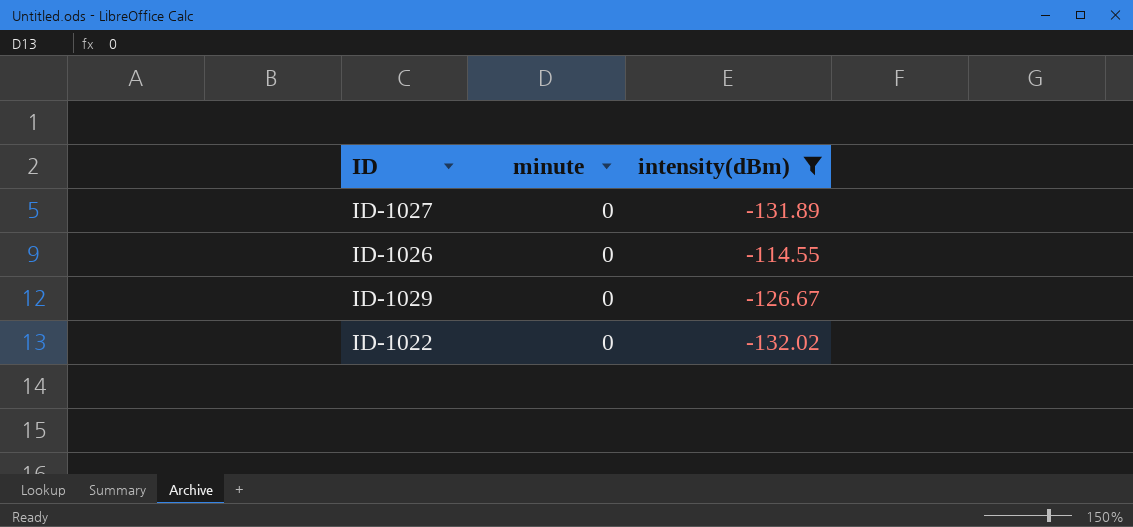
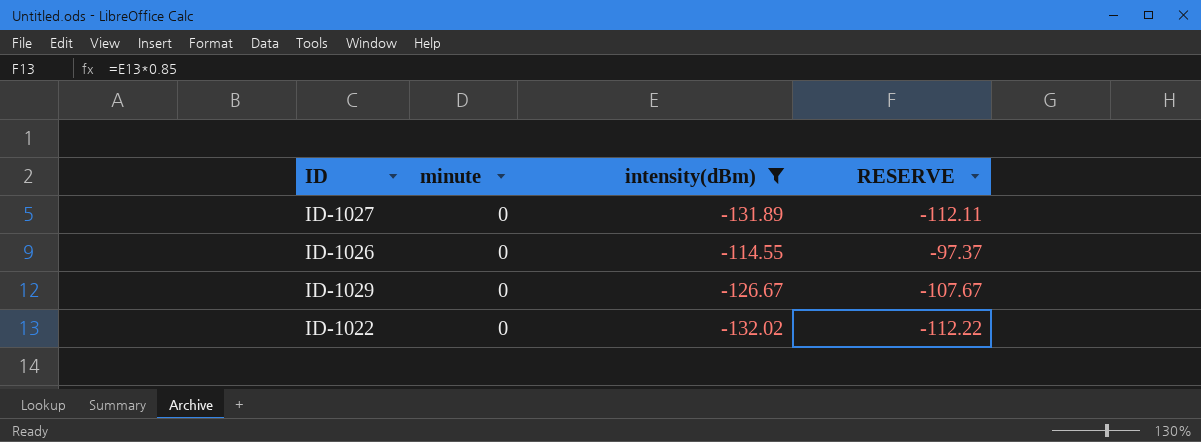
column RESERVE | formula: none -> [intensity(dBm)] * 0.85

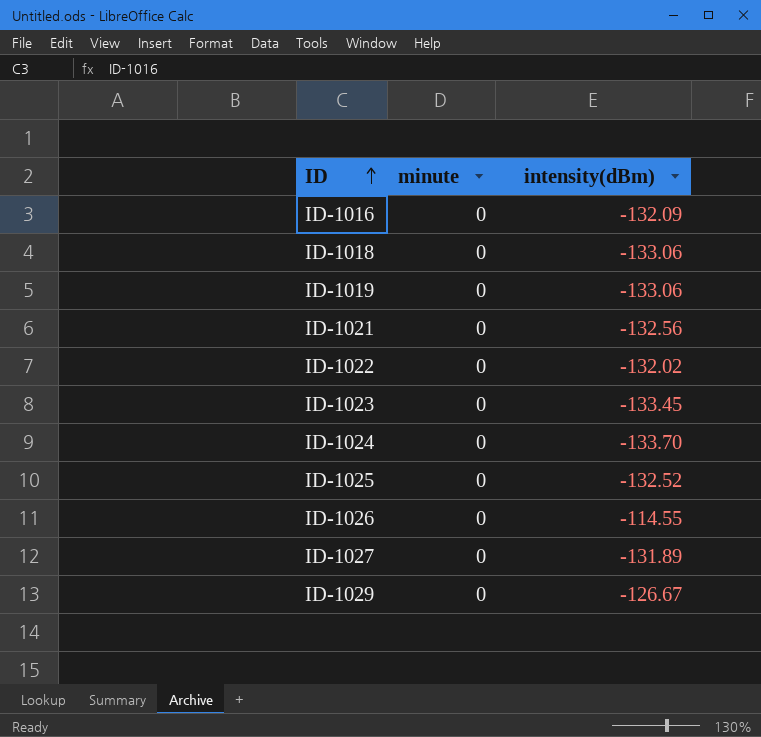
filter: intensity(dBm) >= -132.02 -> none
row order: none -> ID ascending
column RESERVE | formula: [intensity(dBm)] * 0.85 -> none

